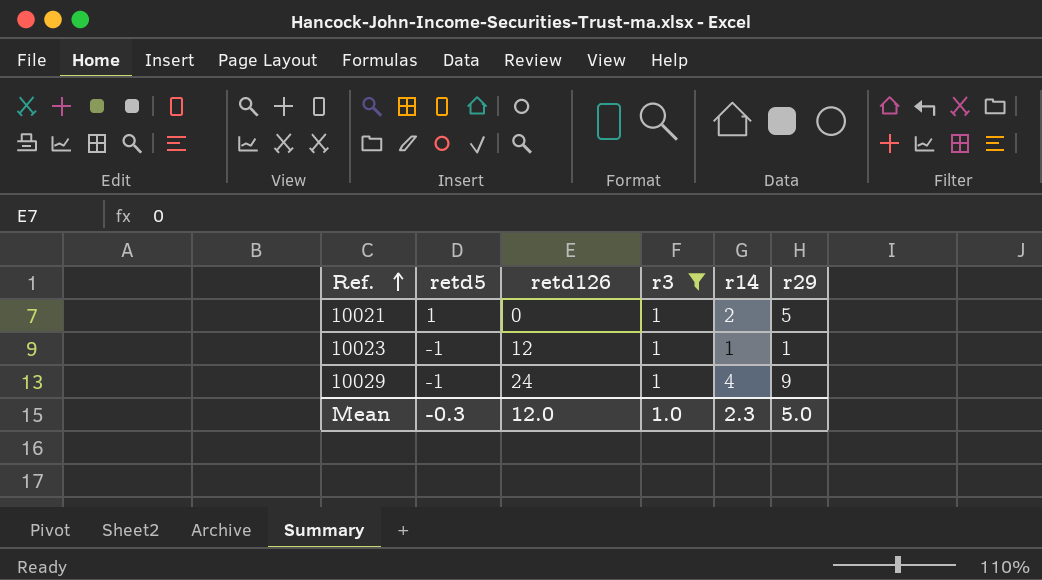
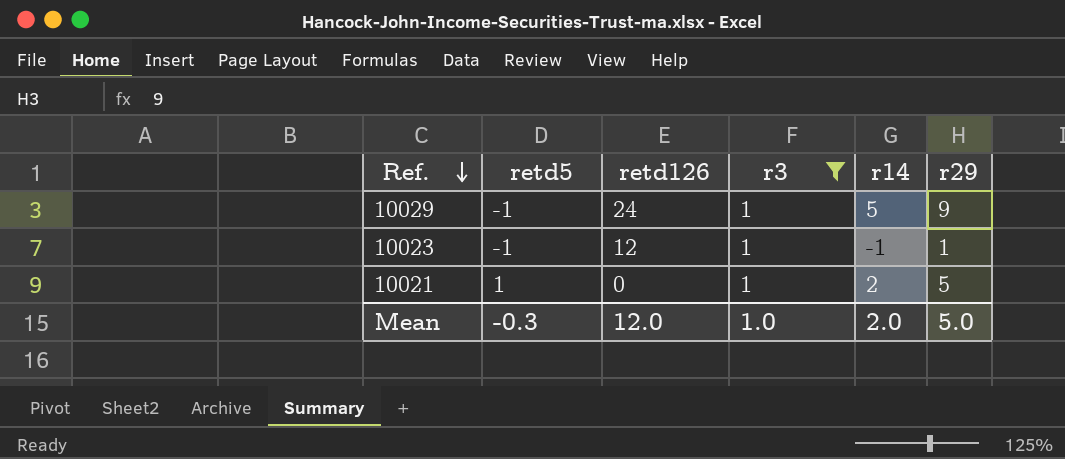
row order: Ref. ascending -> Ref. descending
10029 | r14: 4 -> 5
10023 | r14: 1 -> -1
Mean | r14: 2.3 -> 2.0

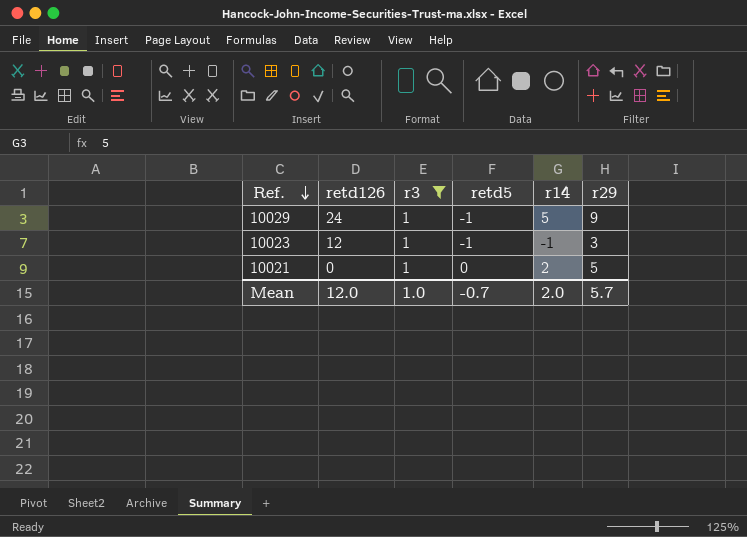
column retd5 | position: 2 -> 4
10023 | r29: 1 -> 3
10021 | retd5: 1 -> 0
Mean | retd5: -0.3 -> -0.7
Mean | r29: 5.0 -> 5.7

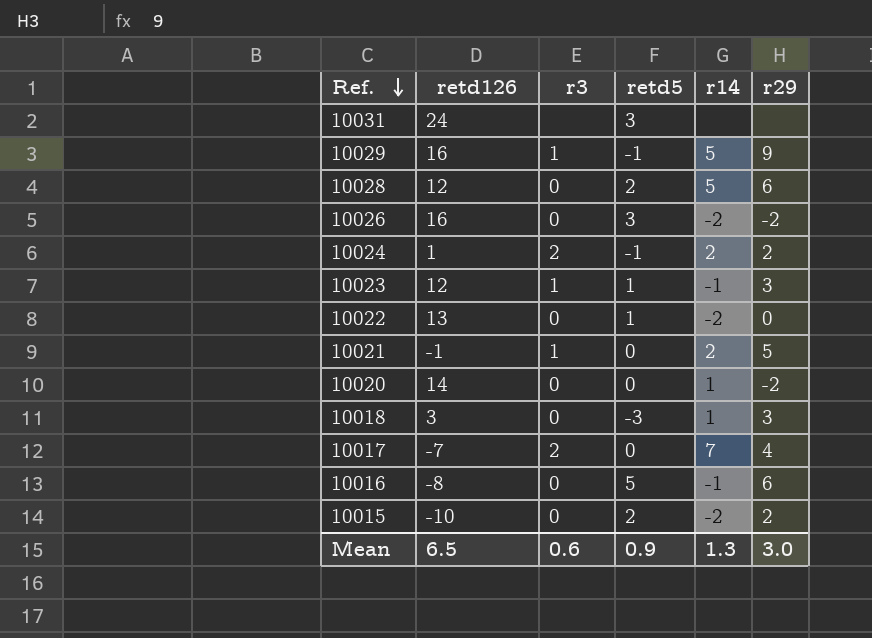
filter: r3 = 1 -> none
10029 | retd126: 24 -> 16
10023 | retd5: -1 -> 1
10021 | retd126: 0 -> -1
Mean | retd126: 12.0 -> 6.5
Mean | r3: 1.0 -> 0.6
Mean | retd5: -0.7 -> 0.9
Mean | r14: 2.0 -> 1.3
Mean | r29: 5.7 -> 3.0

